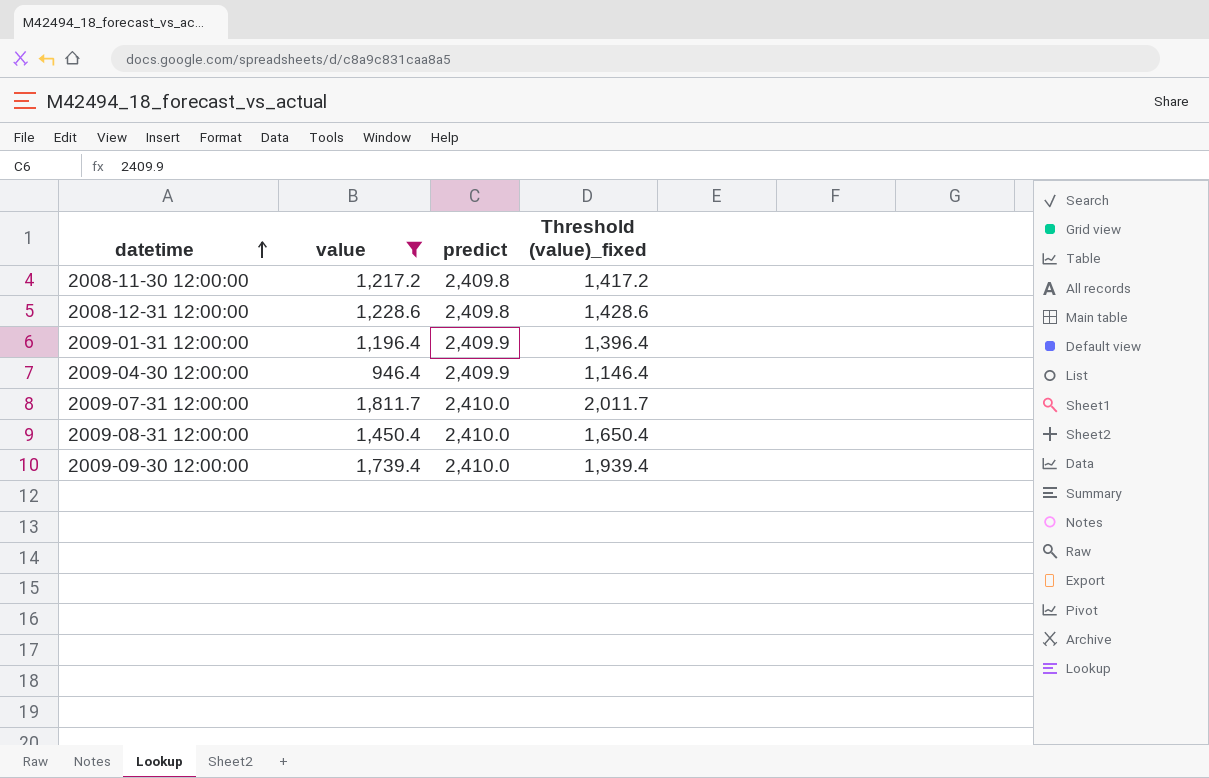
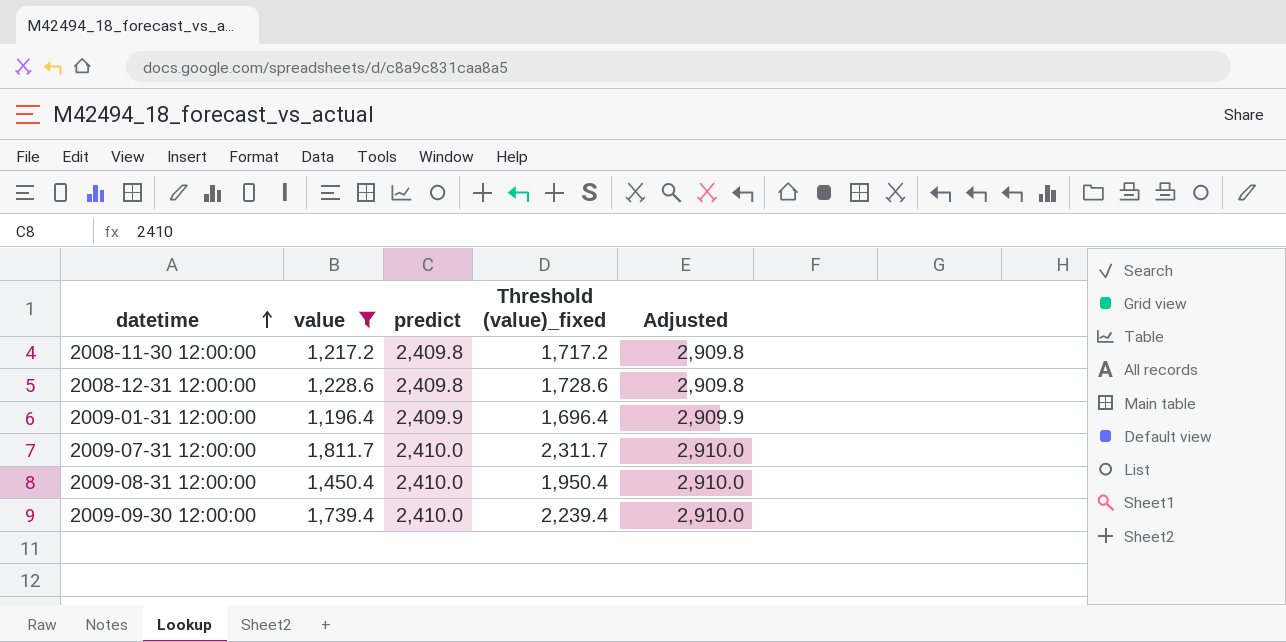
column Threshold (value)_fixed | formula: [value] + 200 -> [value] + 500
column Adjusted | formula: none -> [predict] + 500
row 2009-04-30 12:00:00: 946.4 | 2,409.9 | 1,146.4 -> none

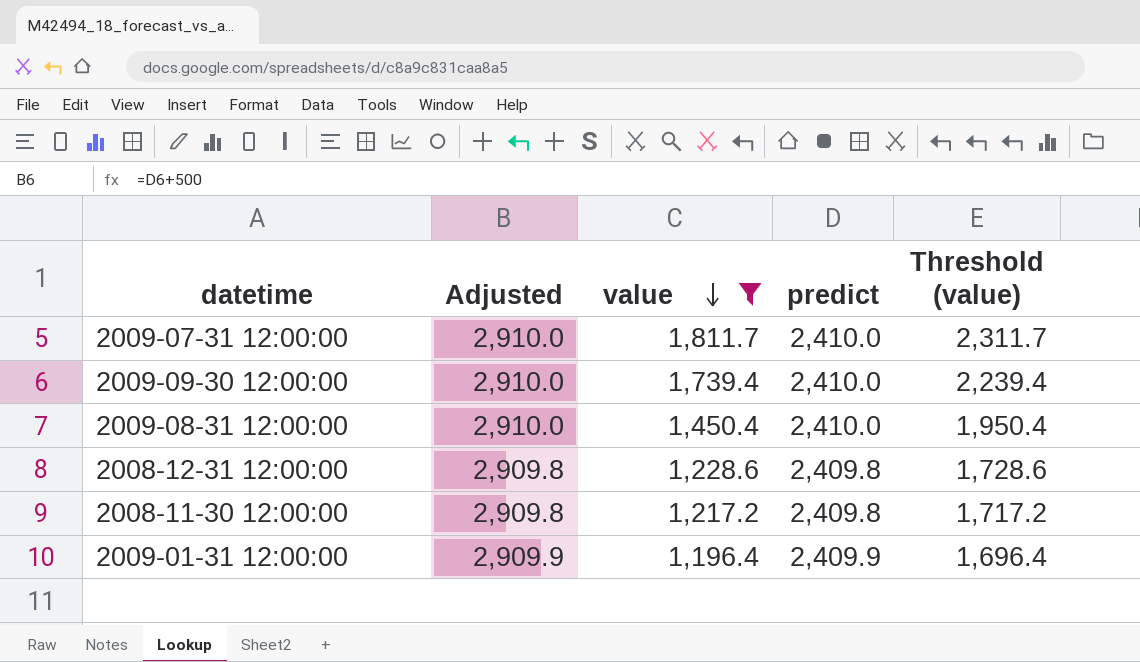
row order: datetime ascending -> value descending
column Adjusted | position: 5 -> 2
column name: Threshold (value)_fixed -> Threshold (value)

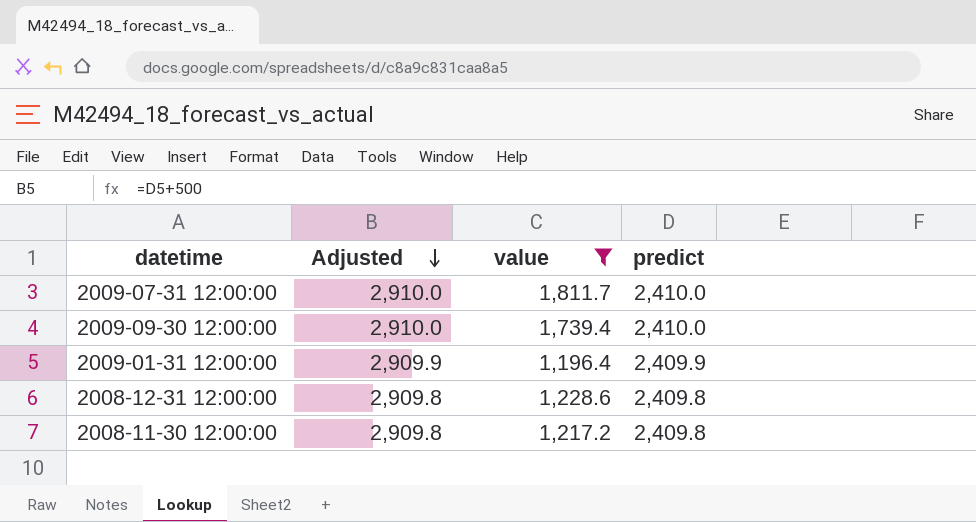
row order: value descending -> Adjusted descending
column Threshold (value) | formula: [value] + 500 -> none
row 2009-08-31 12:00:00: 2,910.0 | 1,450.4 | 2,410.0 | 1,950.4 -> none

